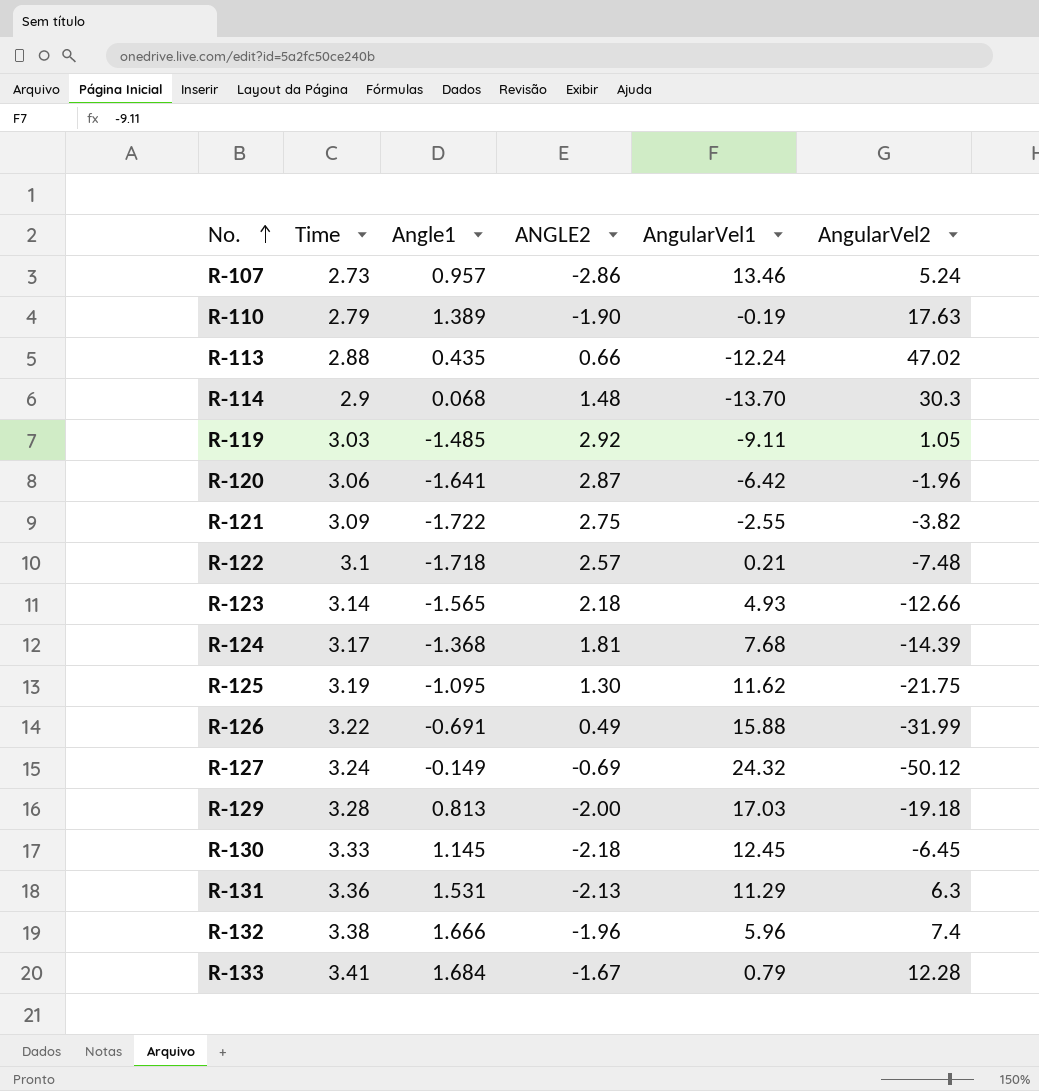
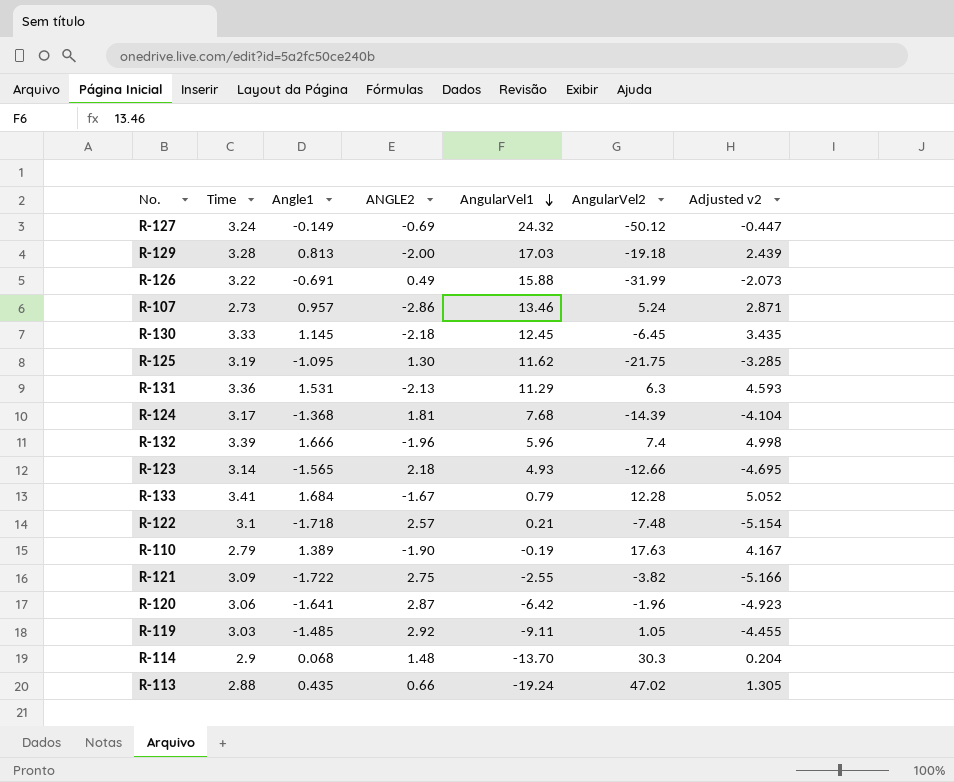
row order: No. ascending -> AngularVel1 descending
column Adjusted v2 | formula: none -> [Angle1] * 3
R-132 | Time: 3.38 -> 3.39
R-113 | AngularVel1: -12.24 -> -19.24

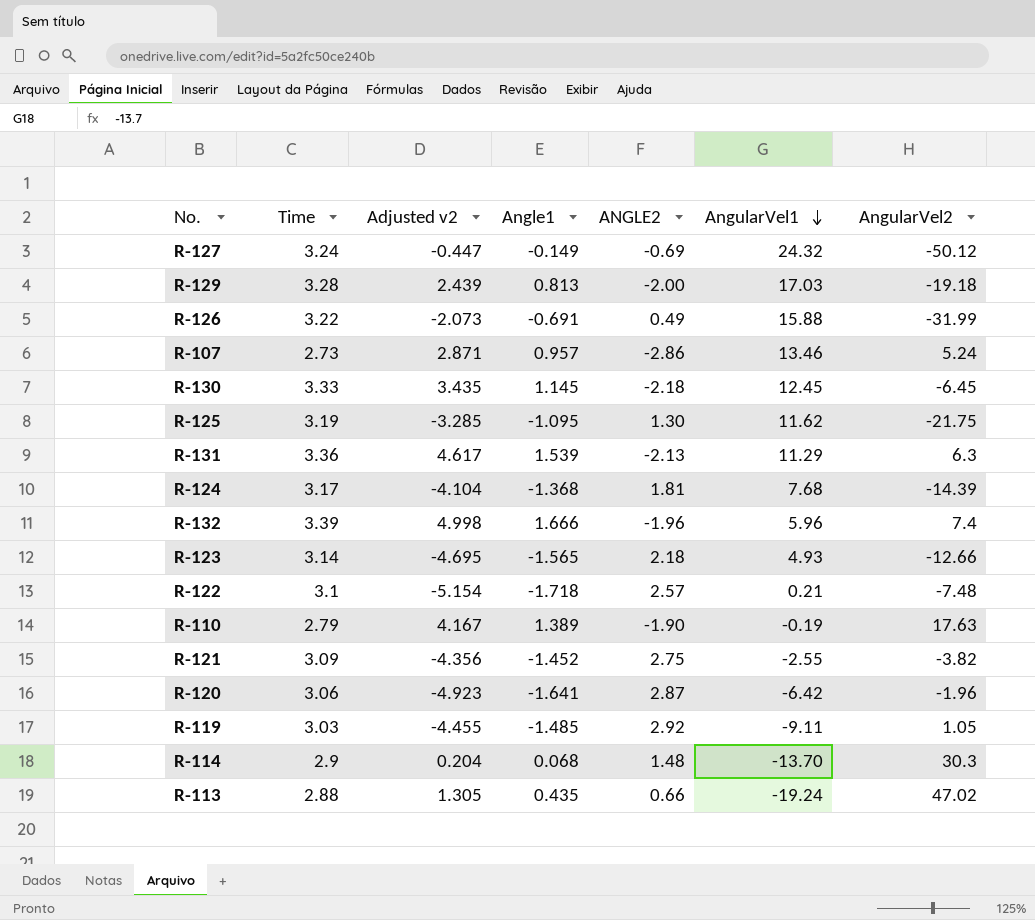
column Adjusted v2 | position: 7 -> 3
row R-133: 3.41 | 1.684 | -1.67 | 0.79 | 12.28 | 5.052 -> none
R-131 | Adjusted v2: 4.593 -> 4.617
R-131 | Angle1: 1.531 -> 1.539
R-121 | Adjusted v2: -5.166 -> -4.356
R-121 | Angle1: -1.722 -> -1.452

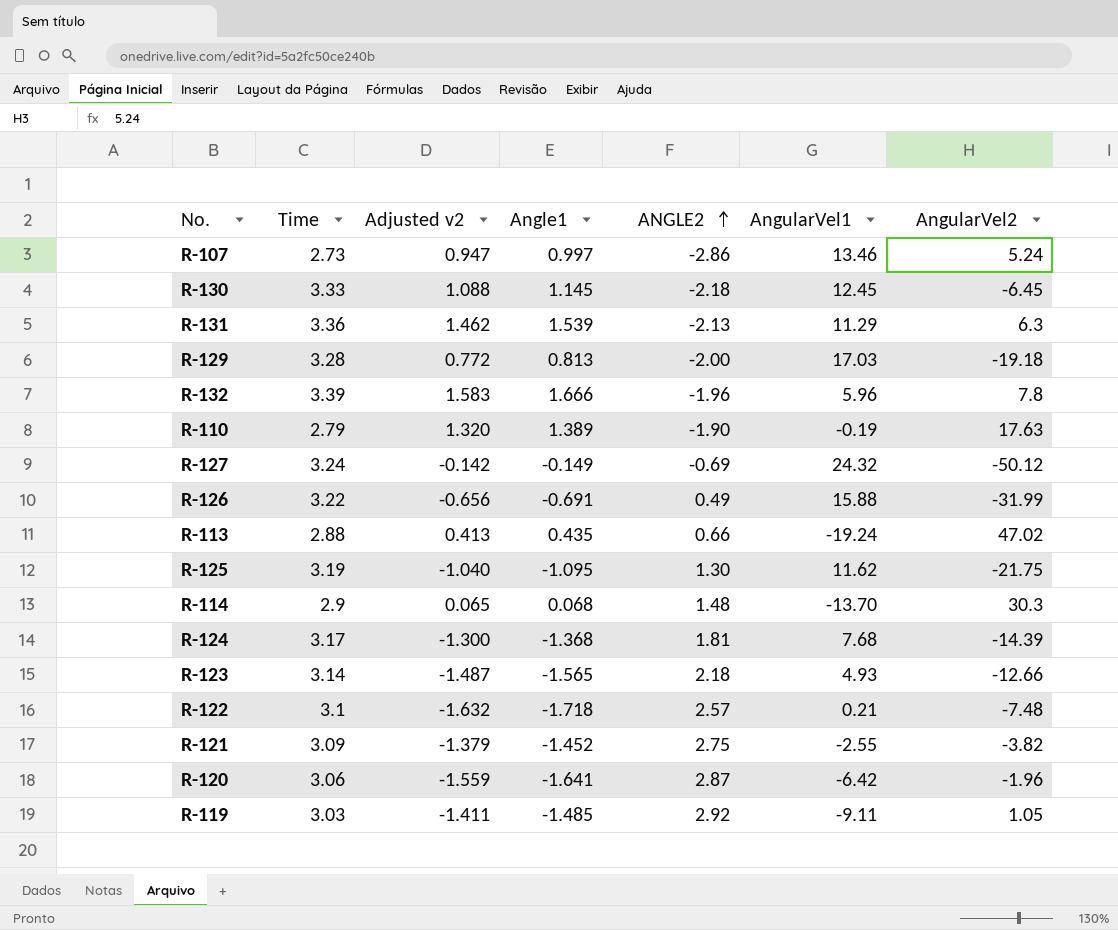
row order: AngularVel1 descending -> ANGLE2 ascending
column Adjusted v2 | formula: [Angle1] * 3 -> [Angle1] * 0.95
R-107 | Angle1: 0.957 -> 0.997
R-132 | AngularVel2: 7.4 -> 7.8

